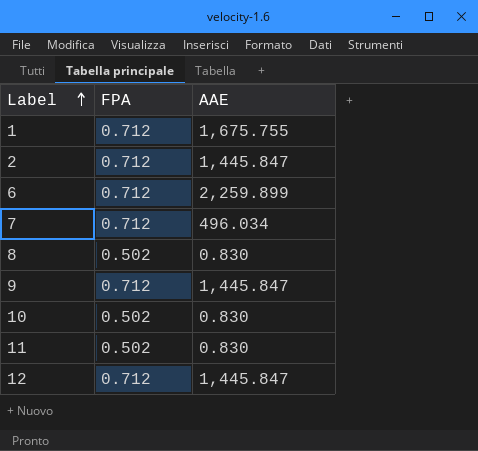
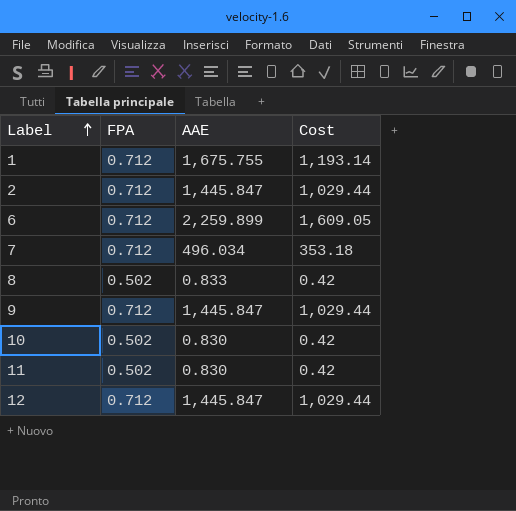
column Cost | formula: none -> [FPA] * [AAE]
8 | AAE: 0.830 -> 0.833

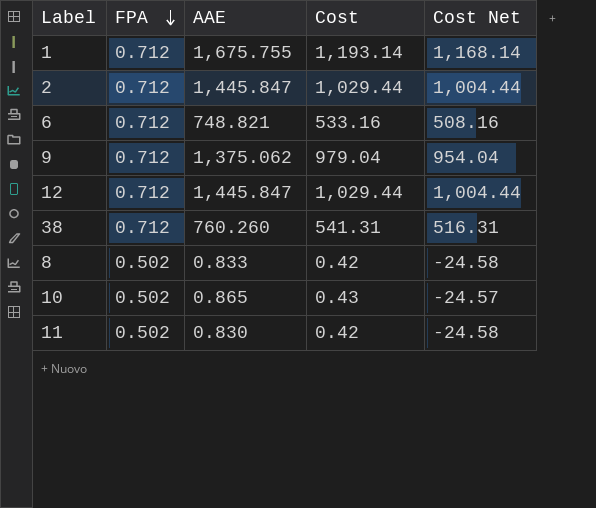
row order: Label ascending -> FPA descending
column Cost Net | formula: none -> [Cost] - 25
row 7: 0.712 | 496.034 | 353.18 -> none
6 | AAE: 2,259.899 -> 748.821
6 | Cost: 1,609.05 -> 533.16
9 | AAE: 1,445.847 -> 1,375.062
9 | Cost: 1,029.44 -> 979.04
row 38: none -> 0.712 | 760.260 | 541.31 | 516.31
10 | AAE: 0.830 -> 0.865
10 | Cost: 0.42 -> 0.43

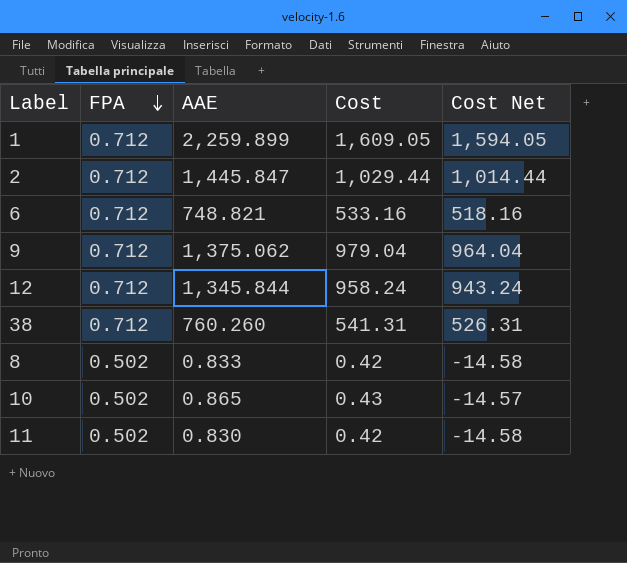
column Cost Net | formula: [Cost] - 25 -> [Cost] - 15
1 | AAE: 1,675.755 -> 2,259.899
1 | Cost: 1,193.14 -> 1,609.05
12 | AAE: 1,445.847 -> 1,345.844
12 | Cost: 1,029.44 -> 958.24

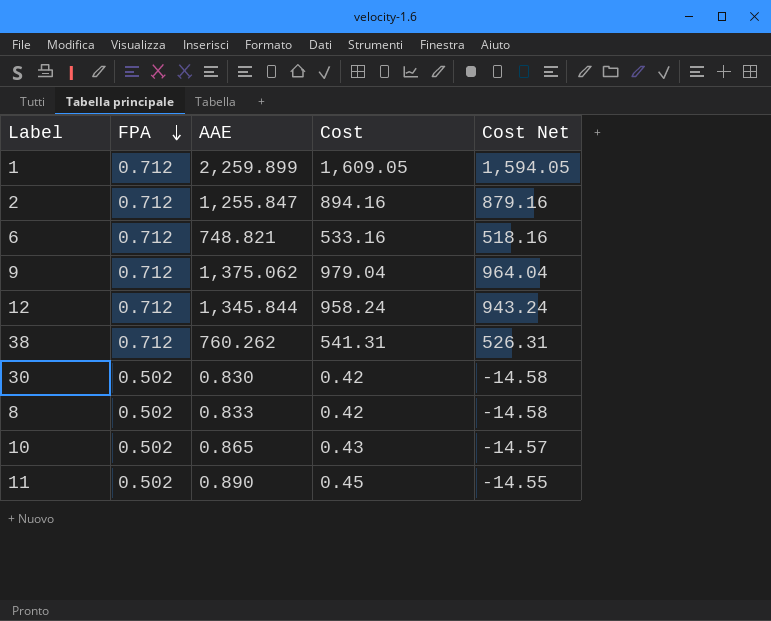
2 | AAE: 1,445.847 -> 1,255.847
2 | Cost: 1,029.44 -> 894.16
2 | Cost Net: 1,014.44 -> 879.16
38 | AAE: 760.260 -> 760.262
row 30: none -> 0.502 | 0.830 | 0.42 | -14.58
11 | AAE: 0.830 -> 0.890
11 | Cost: 0.42 -> 0.45
11 | Cost Net: -14.58 -> -14.55

